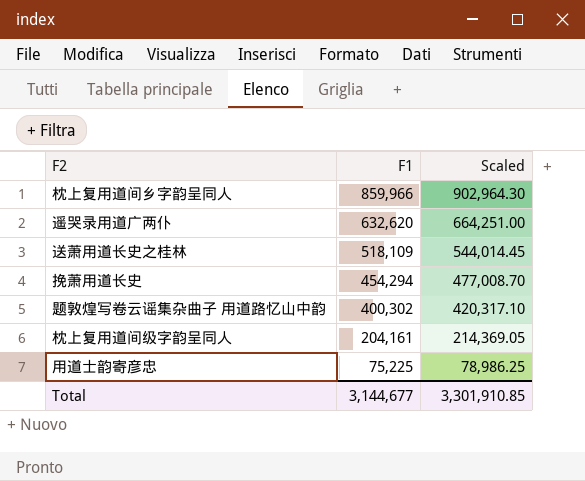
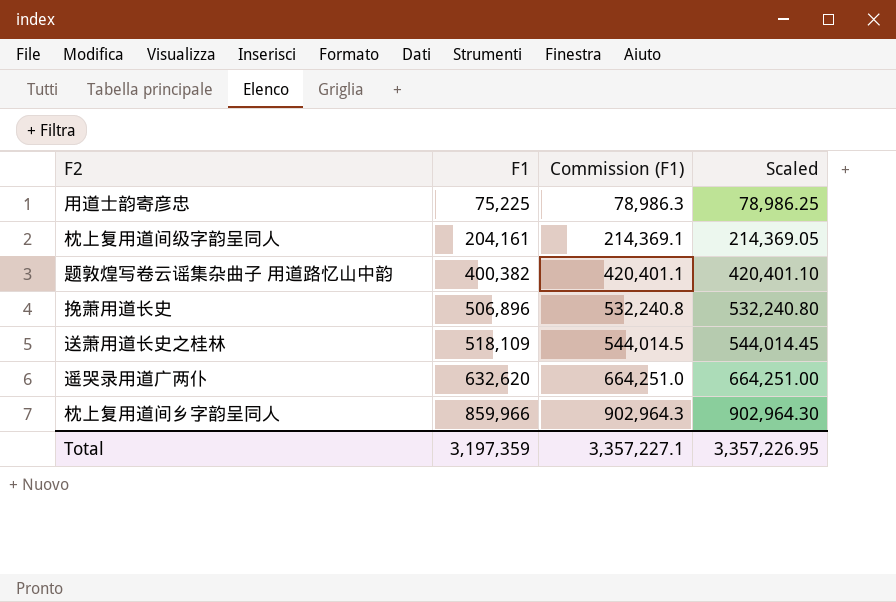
row order: F1 descending -> F1 ascending
column Commission (F1) | formula: none -> [F1] * 1.05
题敦煌写卷云谣集杂曲子 用道路忆山中韵 | F1: 400,302 -> 400,382
题敦煌写卷云谣集杂曲子 用道路忆山中韵 | Scaled: 420,317.10 -> 420,401.10
挽萧用道长史 | F1: 454,294 -> 506,896
挽萧用道长史 | Scaled: 477,008.70 -> 532,240.80
Total | F1: 3,144,677 -> 3,197,359
Total | Scaled: 3,301,910.85 -> 3,357,226.95

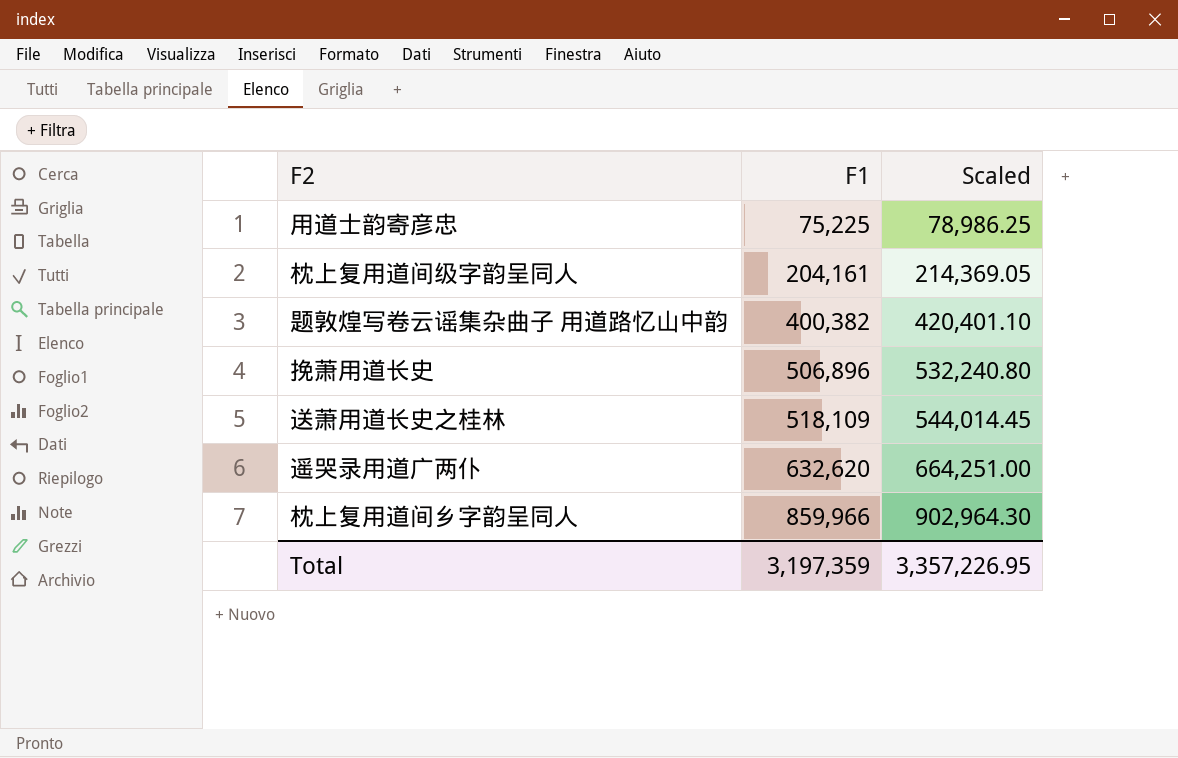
column Commission (F1) | formula: [F1] * 1.05 -> none

